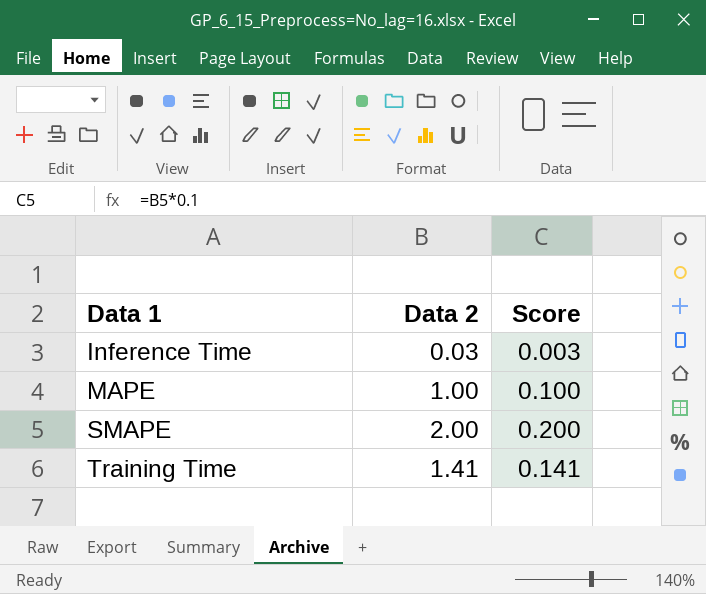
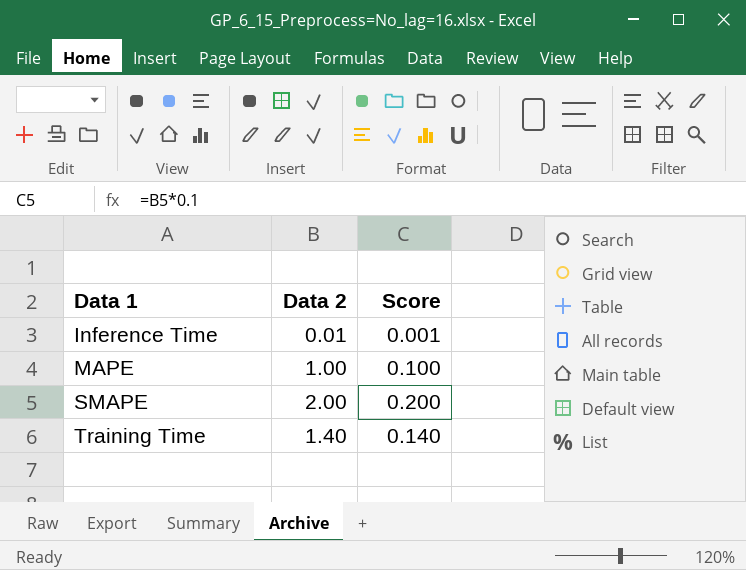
Inference Time | Data 2: 0.03 -> 0.01
Inference Time | Score: 0.003 -> 0.001
Training Time | Data 2: 1.41 -> 1.40
Training Time | Score: 0.141 -> 0.140

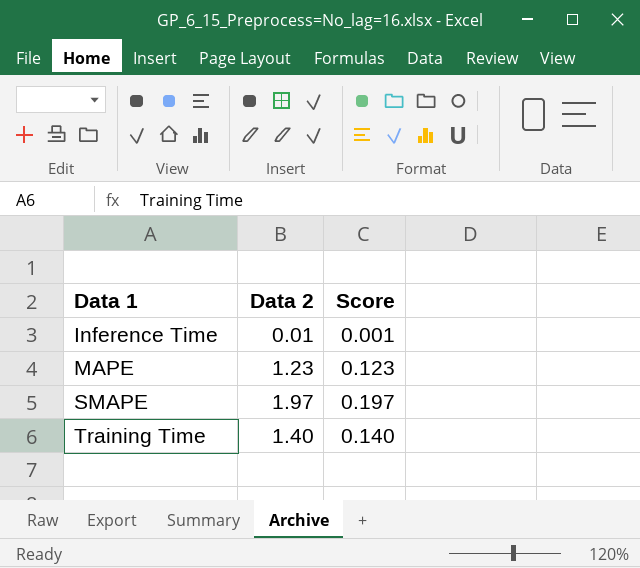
MAPE | Data 2: 1.00 -> 1.23
MAPE | Score: 0.100 -> 0.123
SMAPE | Data 2: 2.00 -> 1.97
SMAPE | Score: 0.200 -> 0.197

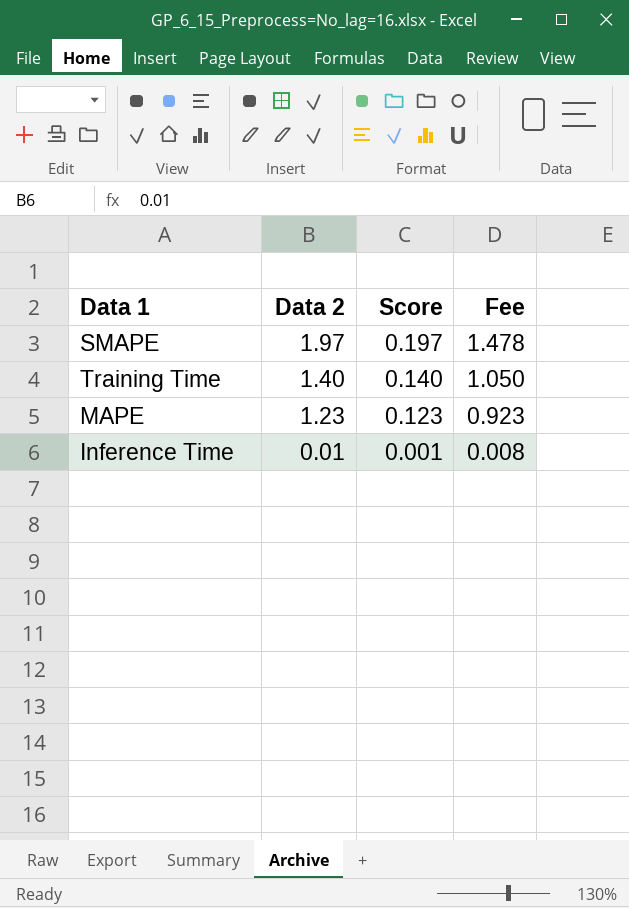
row order: Data 1 ascending -> Data 2 descending
column Fee | formula: none -> [Data 2] * 0.75

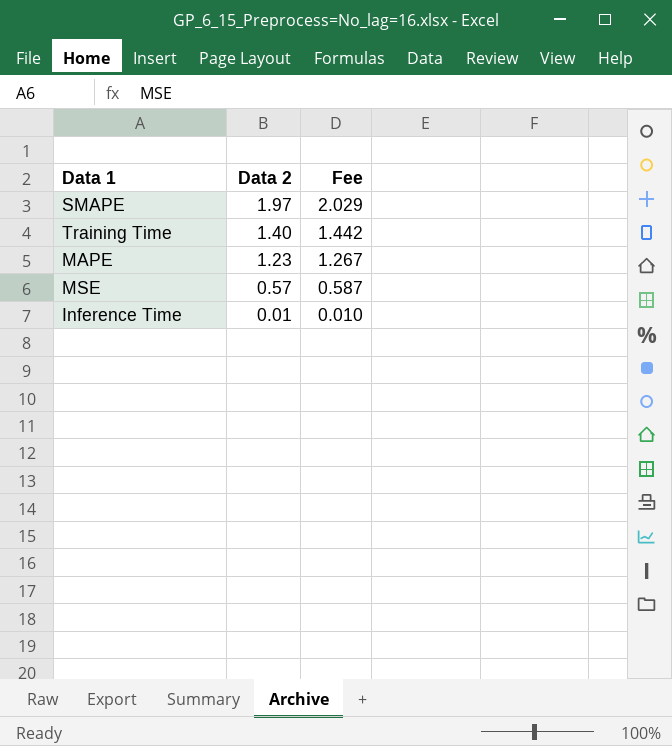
column Score | formula: [Data 2] * 0.1 -> none
column Fee | formula: [Data 2] * 0.75 -> [Data 2] * 1.03
row MSE: none -> 0.57 | 0.587

